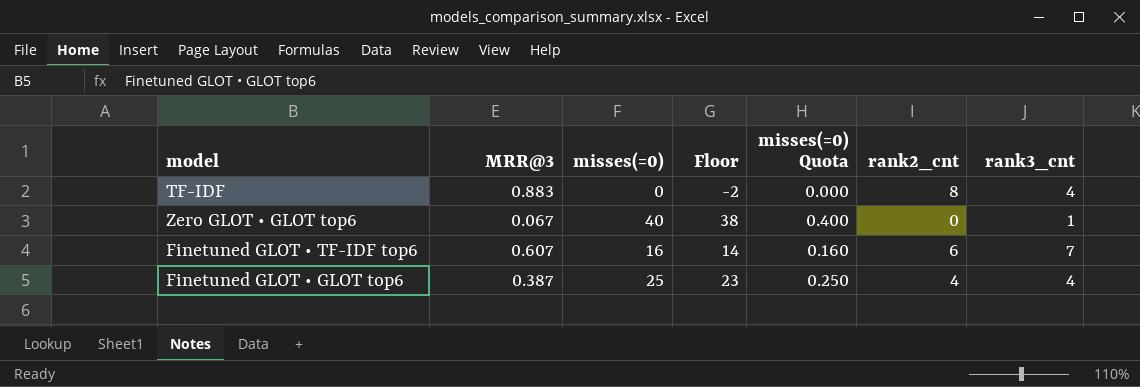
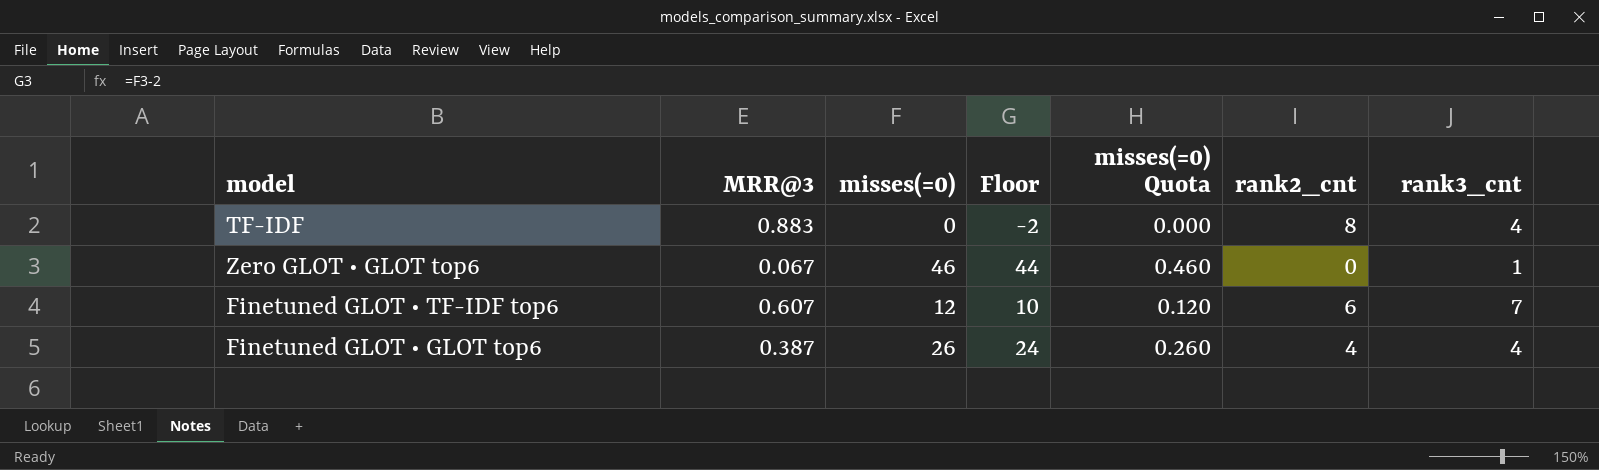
Zero GLOT • GLOT top6 | misses(=0): 40 -> 46
Zero GLOT • GLOT top6 | Floor: 38 -> 44
Zero GLOT • GLOT top6 | misses(=0) Quota: 0.400 -> 0.460
Finetuned GLOT • TF-IDF top6 | misses(=0): 16 -> 12
Finetuned GLOT • TF-IDF top6 | Floor: 14 -> 10
Finetuned GLOT • TF-IDF top6 | misses(=0) Quota: 0.160 -> 0.120
Finetuned GLOT • GLOT top6 | misses(=0): 25 -> 26
Finetuned GLOT • GLOT top6 | Floor: 23 -> 24
Finetuned GLOT • GLOT top6 | misses(=0) Quota: 0.250 -> 0.260

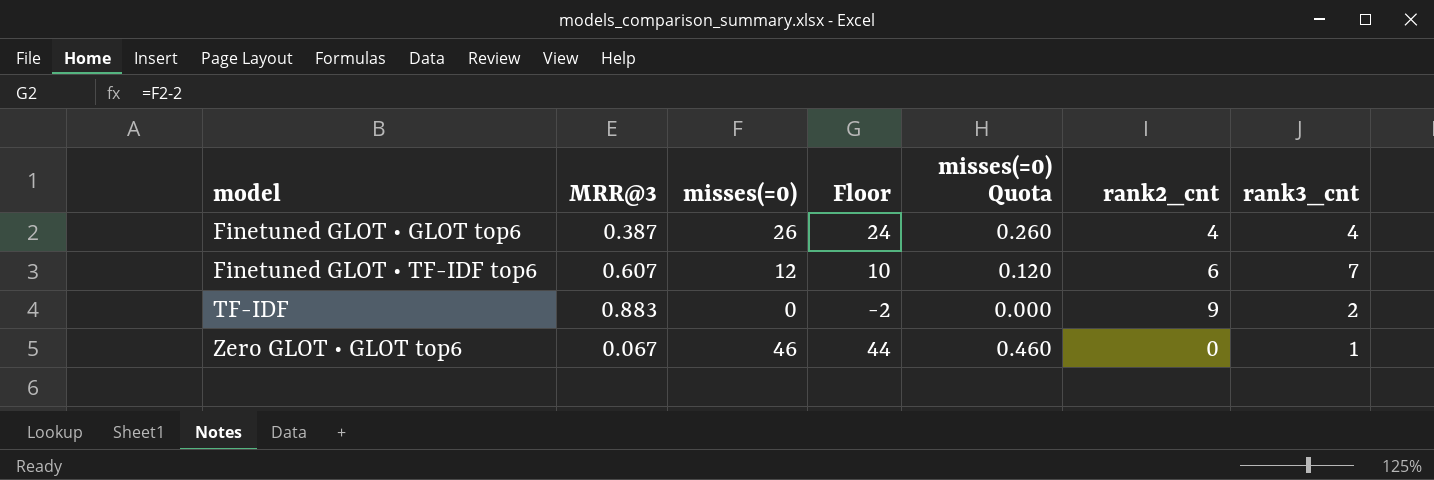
row order: none -> model ascending
TF-IDF | rank2_cnt: 8 -> 9
TF-IDF | rank3_cnt: 4 -> 2

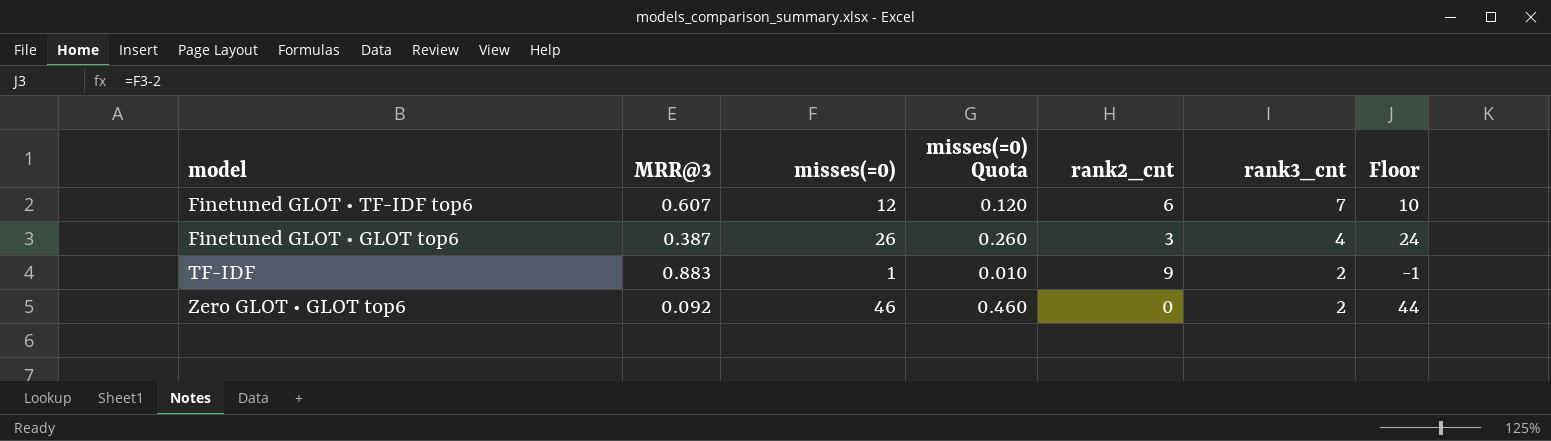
row order: model ascending -> rank3_cnt descending
column Floor | position: 4 -> 7
Finetuned GLOT • GLOT top6 | rank2_cnt: 4 -> 3
TF-IDF | misses(=0): 0 -> 1
TF-IDF | misses(=0) Quota: 0.000 -> 0.010
TF-IDF | Floor: -2 -> -1
Zero GLOT • GLOT top6 | MRR@3: 0.067 -> 0.092
Zero GLOT • GLOT top6 | rank3_cnt: 1 -> 2

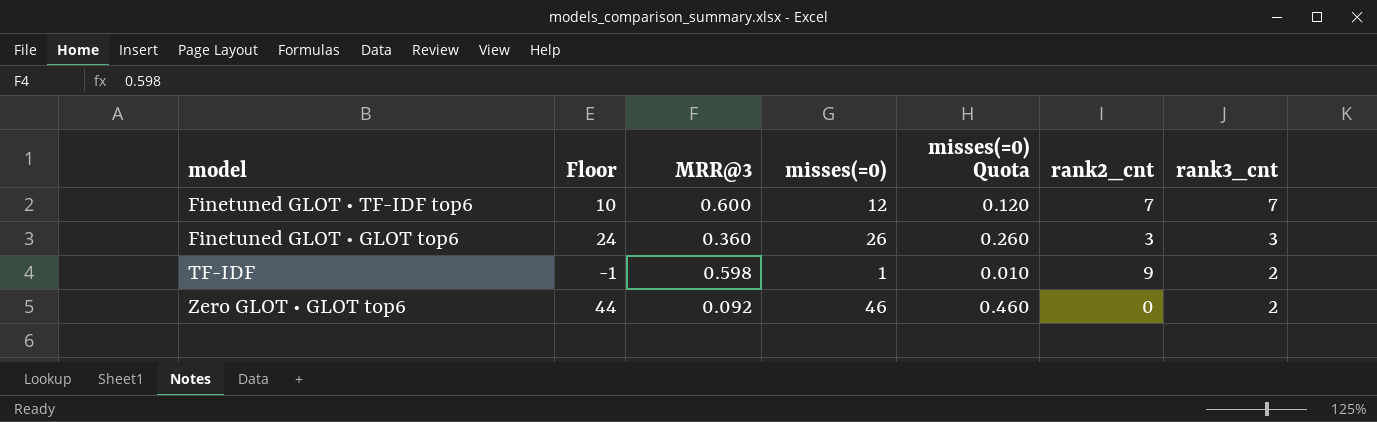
column Floor | position: 7 -> 2
Finetuned GLOT • TF-IDF top6 | MRR@3: 0.607 -> 0.600
Finetuned GLOT • TF-IDF top6 | rank2_cnt: 6 -> 7
Finetuned GLOT • GLOT top6 | MRR@3: 0.387 -> 0.360
Finetuned GLOT • GLOT top6 | rank3_cnt: 4 -> 3
TF-IDF | MRR@3: 0.883 -> 0.598

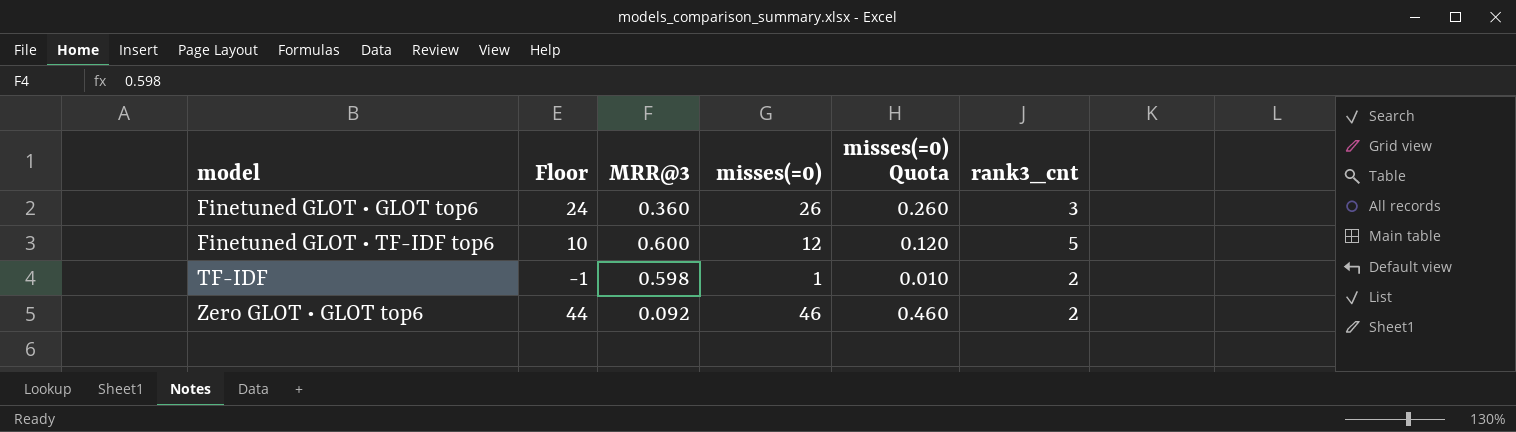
row order: rank3_cnt descending -> model ascending
column rank2_cnt | position: 6 -> none
Finetuned GLOT • TF-IDF top6 | rank3_cnt: 7 -> 5

